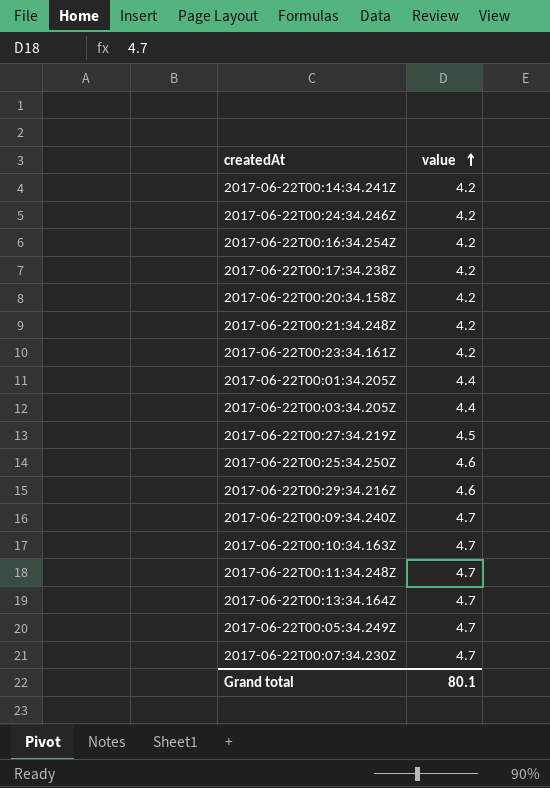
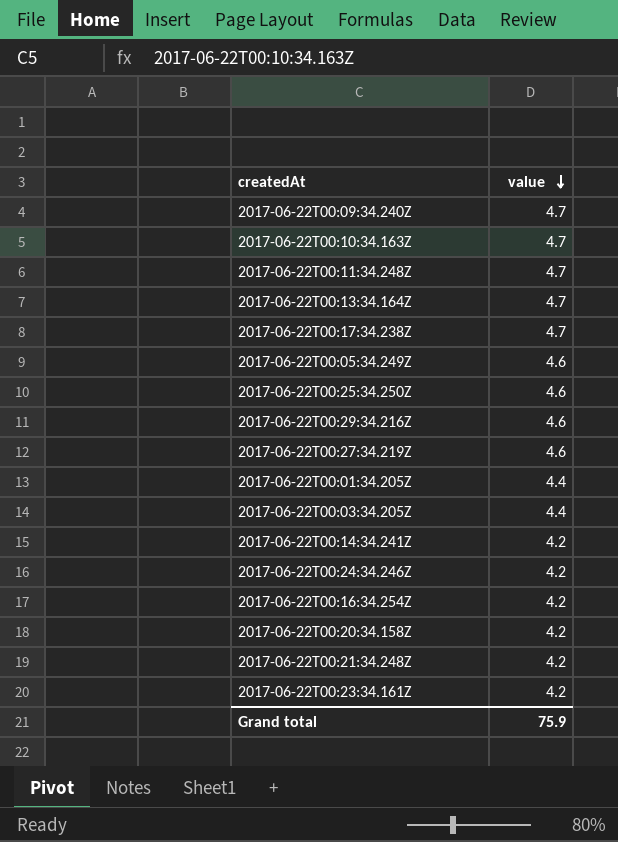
row order: value ascending -> value descending
row 2017-06-22T00:07:34.230Z: 4.7 -> none
2017-06-22T00:17:34.238Z | value: 4.2 -> 4.7
2017-06-22T00:05:34.249Z | value: 4.7 -> 4.6
2017-06-22T00:27:34.219Z | value: 4.5 -> 4.6
Grand total | value: 80.1 -> 75.9

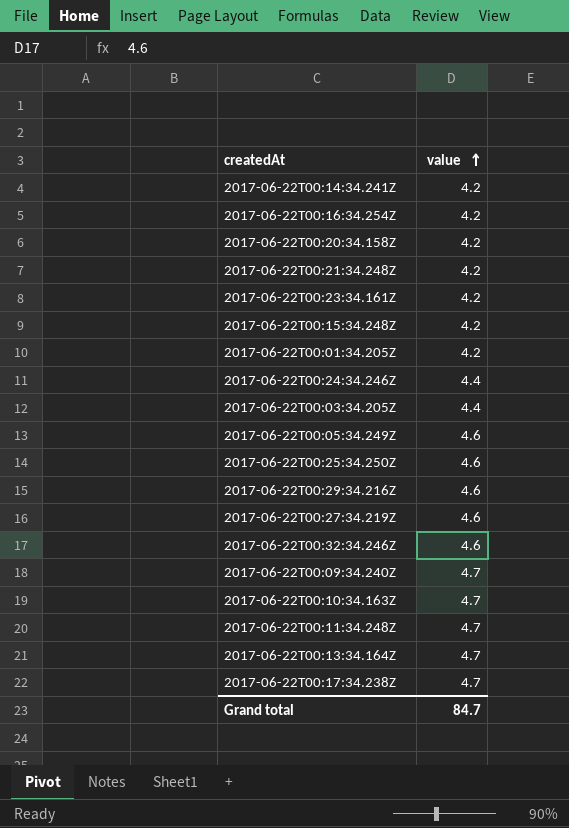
row order: value descending -> value ascending
row 2017-06-22T00:15:34.248Z: none -> 4.2
2017-06-22T00:01:34.205Z | value: 4.4 -> 4.2
2017-06-22T00:24:34.246Z | value: 4.2 -> 4.4
row 2017-06-22T00:32:34.246Z: none -> 4.6
Grand total | value: 75.9 -> 84.7

